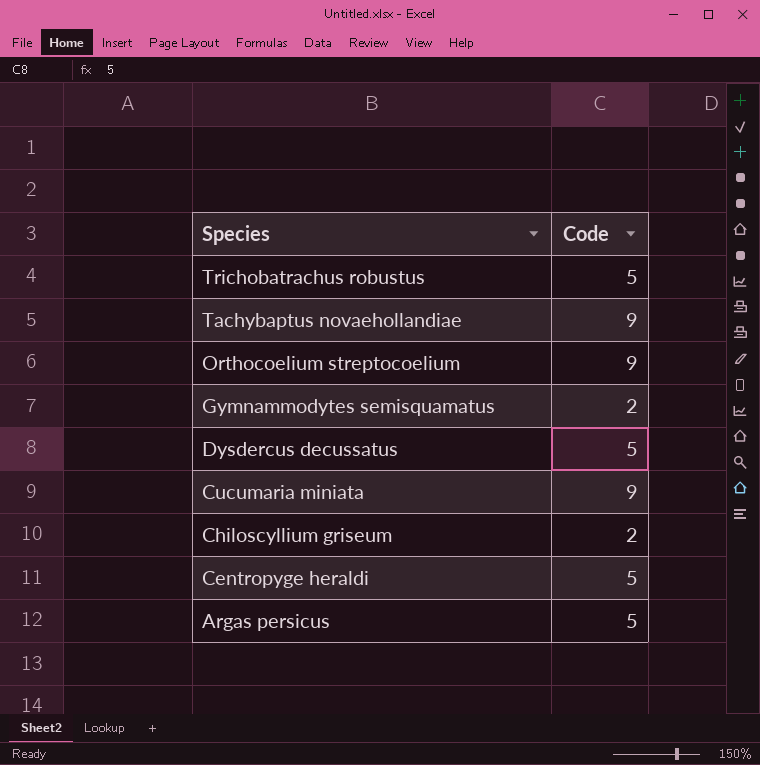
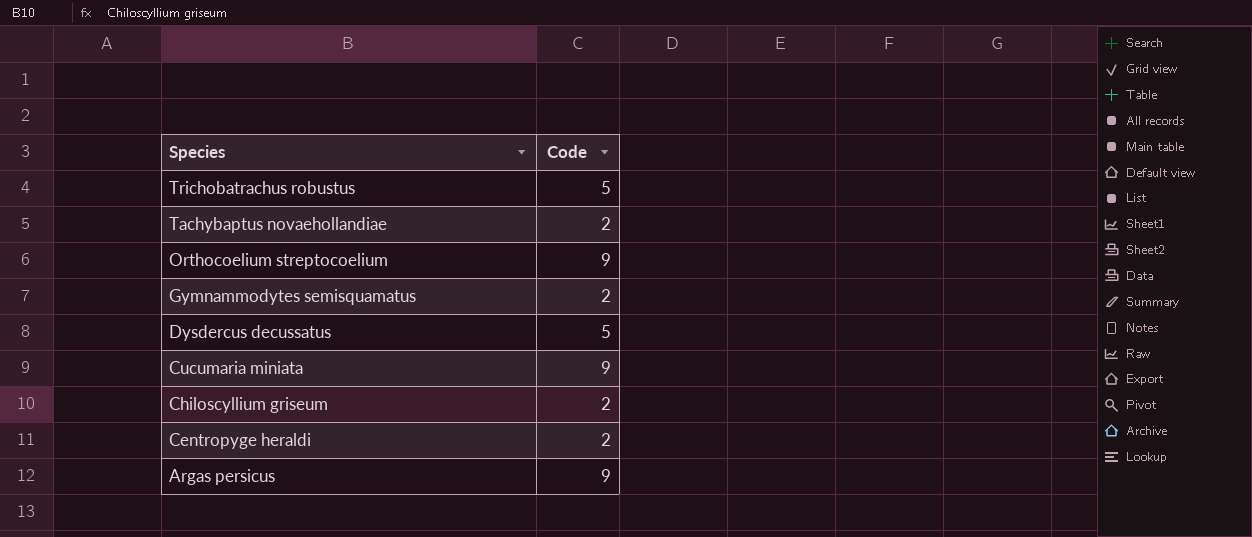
Tachybaptus novaehollandiae | Code: 9 -> 2
Centropyge heraldi | Code: 5 -> 2
Argas persicus | Code: 5 -> 9

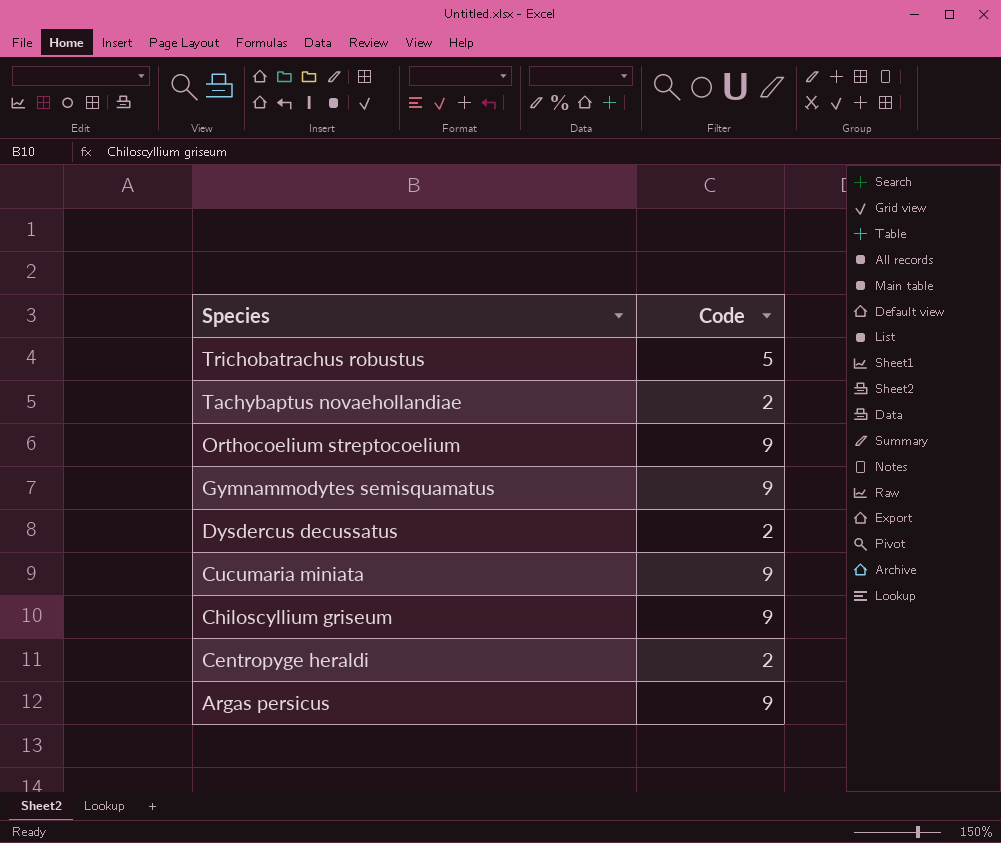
Gymnammodytes semisquamatus | Code: 2 -> 9
Dysdercus decussatus | Code: 5 -> 2
Chiloscyllium griseum | Code: 2 -> 9

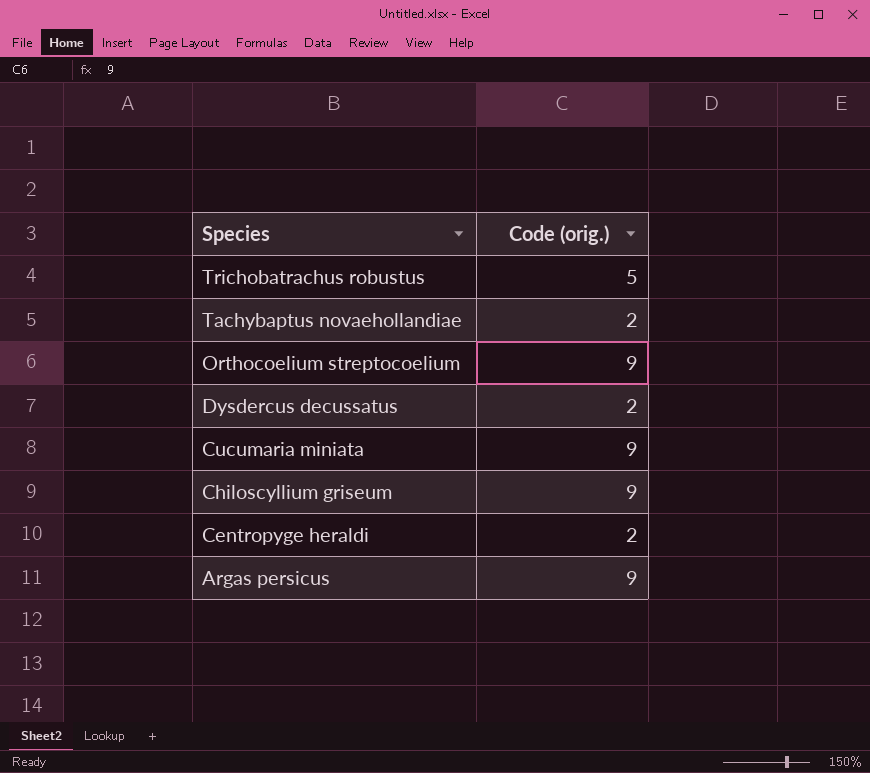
column name: Code -> Code (orig.)
row Gymnammodytes semisquamatus: 9 -> none

